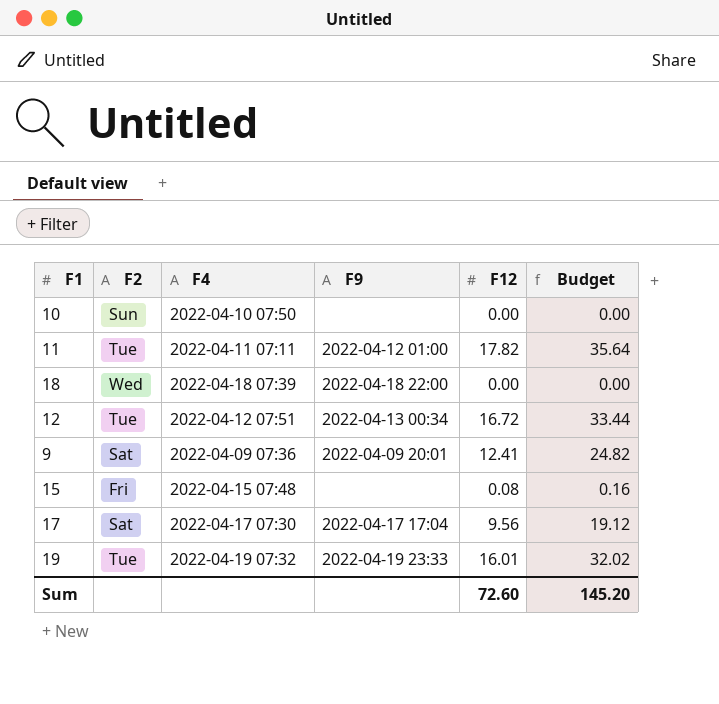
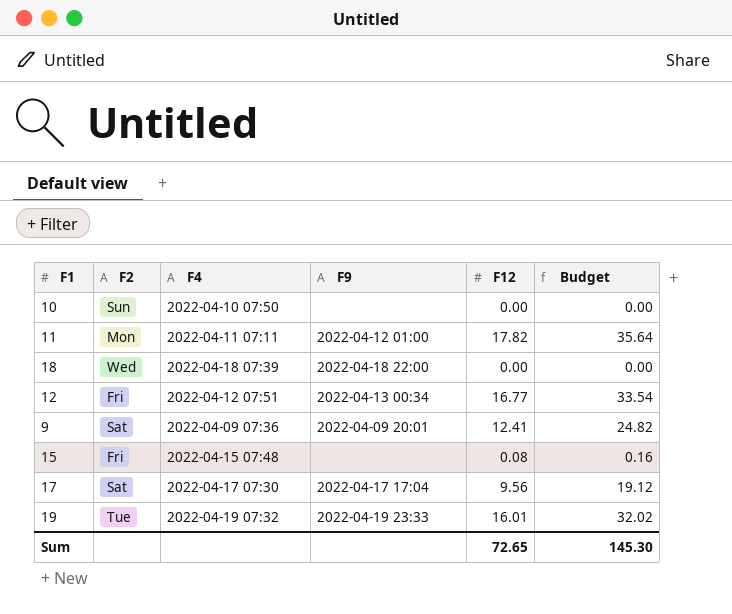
11 | F2: Tue -> Mon
12 | F2: Tue -> Fri
12 | F12: 16.72 -> 16.77
12 | Budget: 33.44 -> 33.54
Sum | F12: 72.60 -> 72.65
Sum | Budget: 145.20 -> 145.30

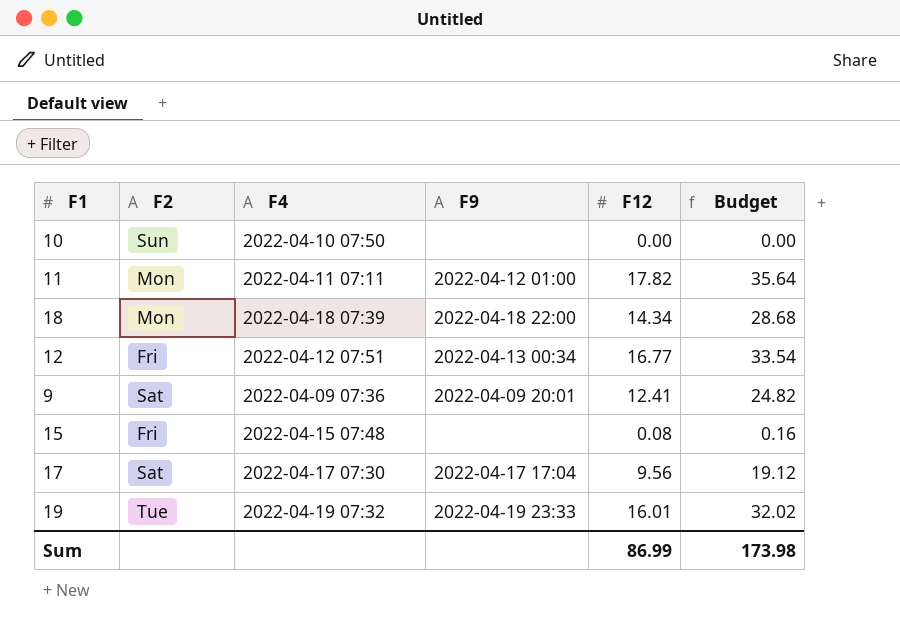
18 | F2: Wed -> Mon
18 | F12: 0.00 -> 14.34
18 | Budget: 0.00 -> 28.68
Sum | F12: 72.65 -> 86.99
Sum | Budget: 145.30 -> 173.98

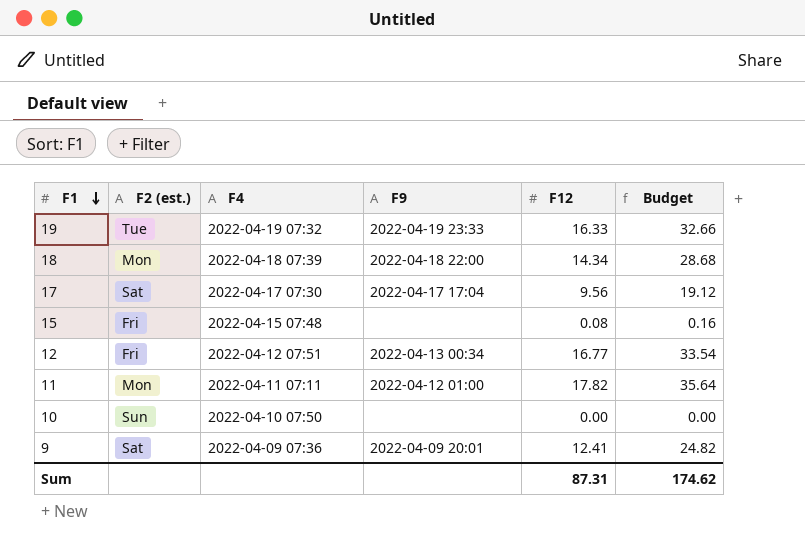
row order: none -> F1 descending
column name: F2 -> F2 (est.)
19 | F12: 16.01 -> 16.33
19 | Budget: 32.02 -> 32.66
Sum | F12: 86.99 -> 87.31
Sum | Budget: 173.98 -> 174.62

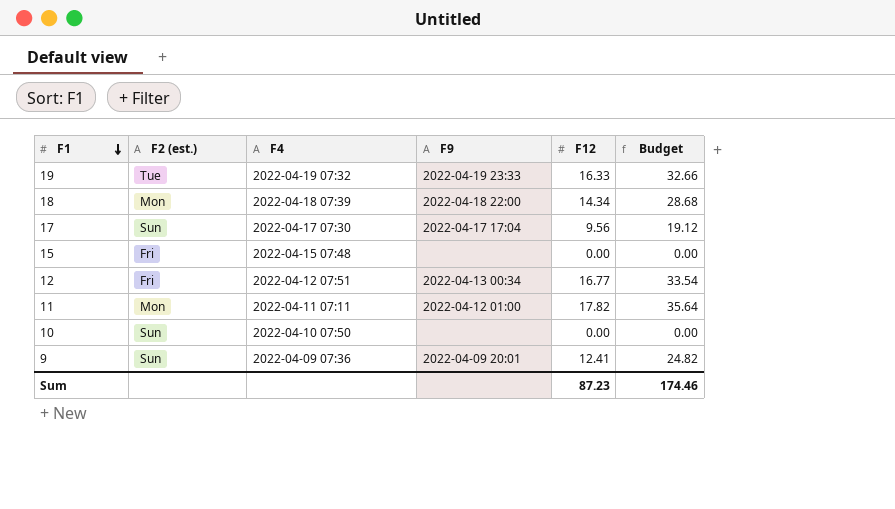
17 | F2 (est.): Sat -> Sun
15 | F12: 0.08 -> 0.00
15 | Budget: 0.16 -> 0.00
9 | F2 (est.): Sat -> Sun
Sum | F12: 87.31 -> 87.23
Sum | Budget: 174.62 -> 174.46

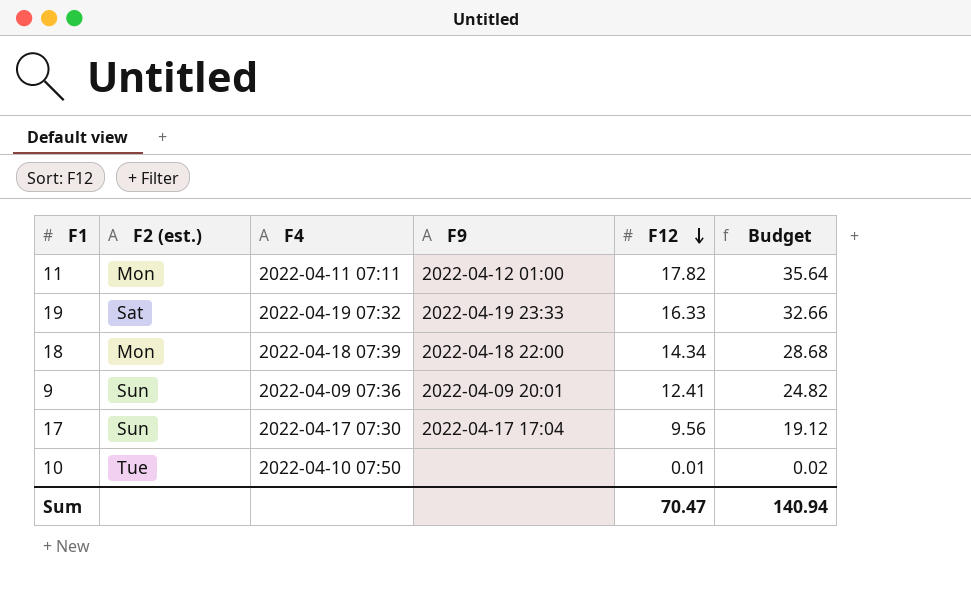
row order: F1 descending -> F12 descending
row 15: Fri | 2022-04-15 07:48 | none | 0.00 | 0.00 -> none
row 12: Fri | 2022-04-12 07:51 | 2022-04-13 00:34 | 16.77 | 33.54 -> none
19 | F2 (est.): Tue -> Sat
10 | F2 (est.): Sun -> Tue
10 | F12: 0.00 -> 0.01
10 | Budget: 0.00 -> 0.02
Sum | F12: 87.23 -> 70.47
Sum | Budget: 174.46 -> 140.94

